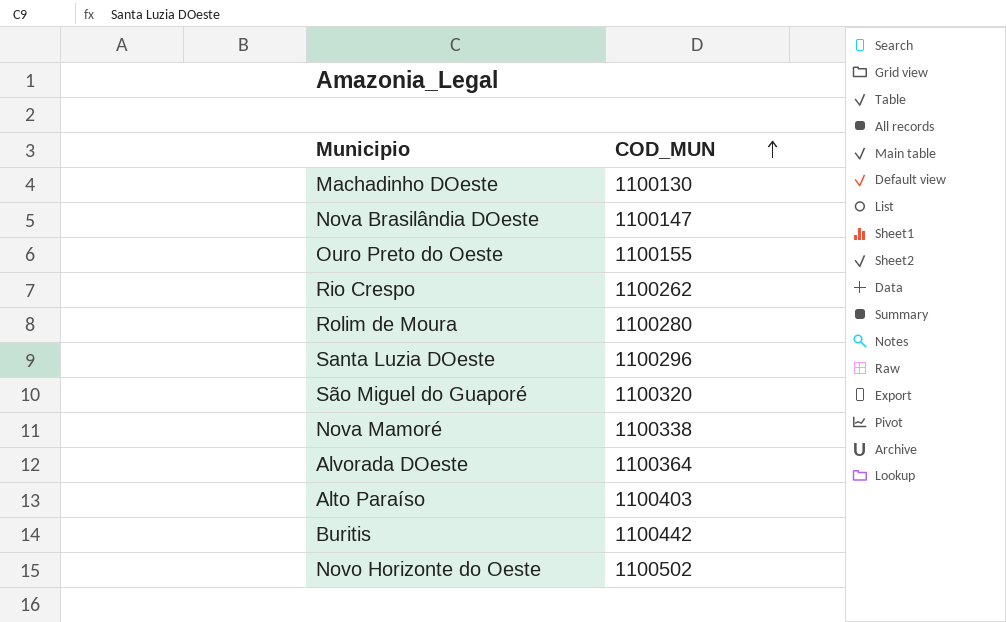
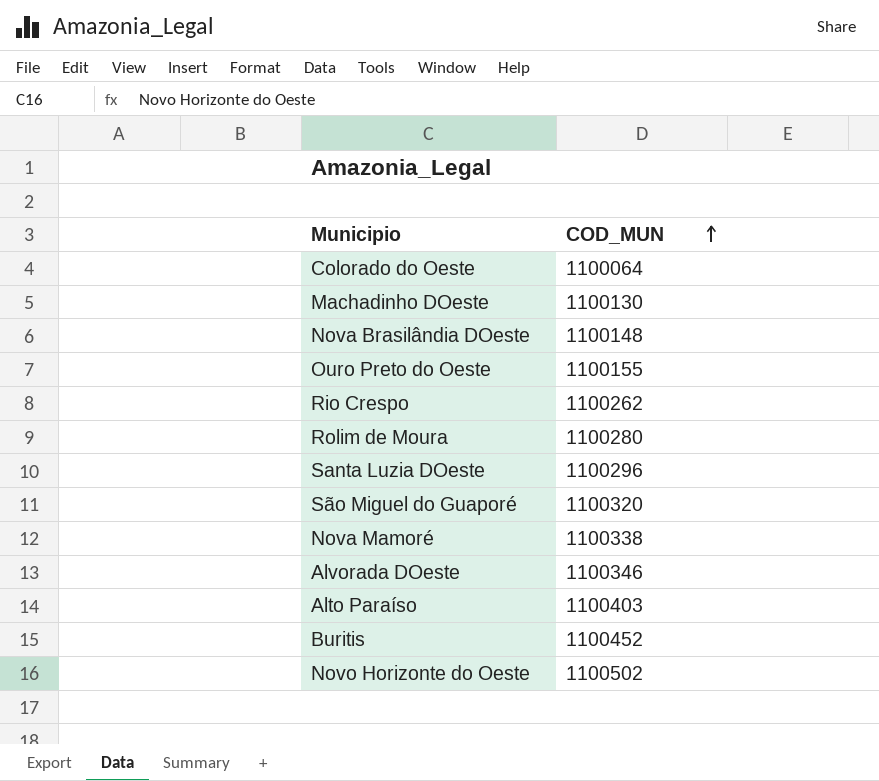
row Colorado do Oeste: none -> 1100064
Nova Brasilândia DOeste | COD_MUN: 1100147 -> 1100148
Alvorada DOeste | COD_MUN: 1100364 -> 1100346
Buritis | COD_MUN: 1100442 -> 1100452

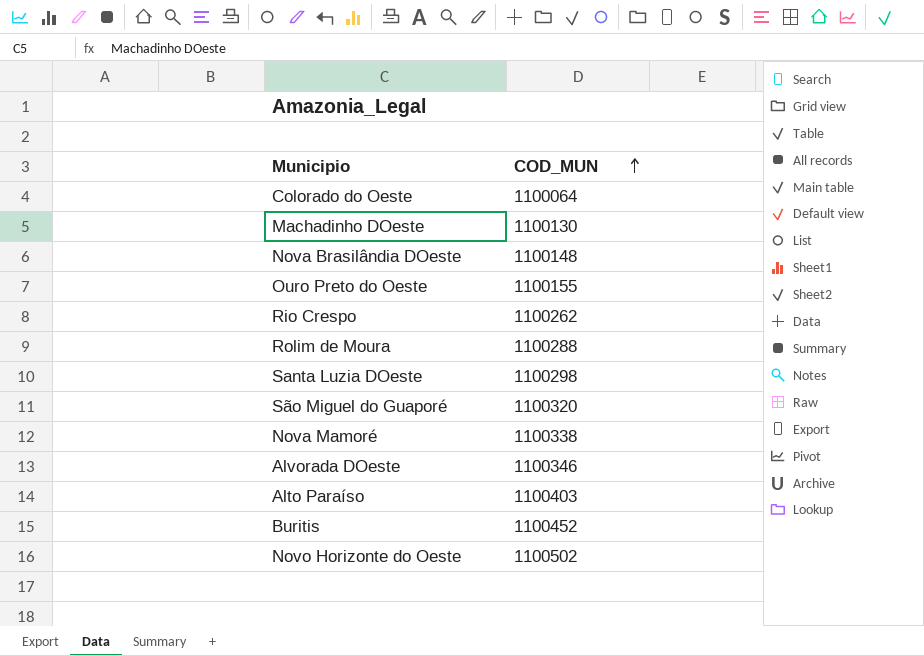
Rolim de Moura | COD_MUN: 1100280 -> 1100288
Santa Luzia DOeste | COD_MUN: 1100296 -> 1100298

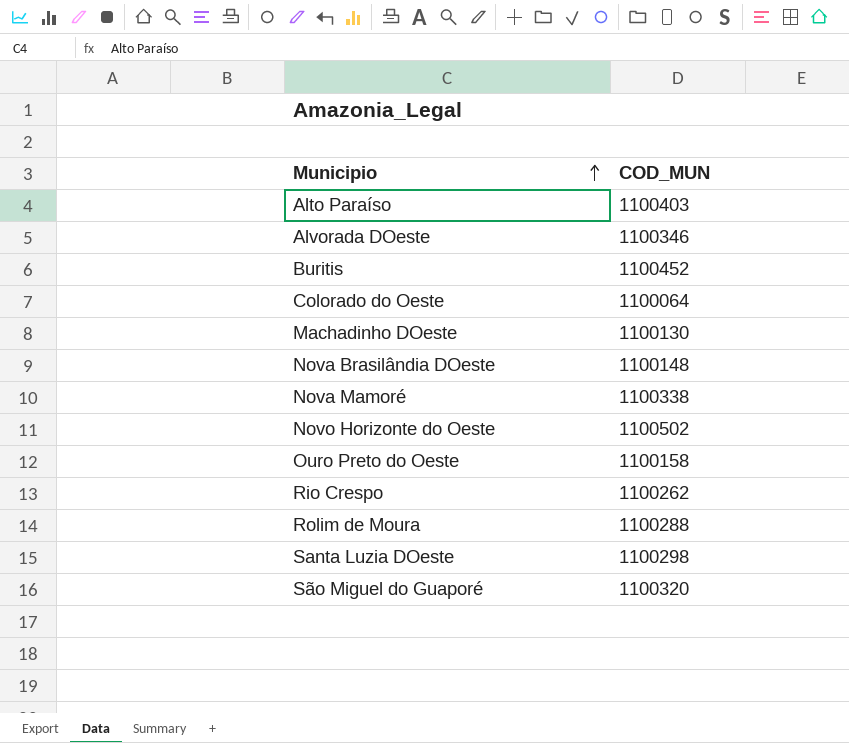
row order: COD_MUN ascending -> Municipio ascending
Ouro Preto do Oeste | COD_MUN: 1100155 -> 1100158

